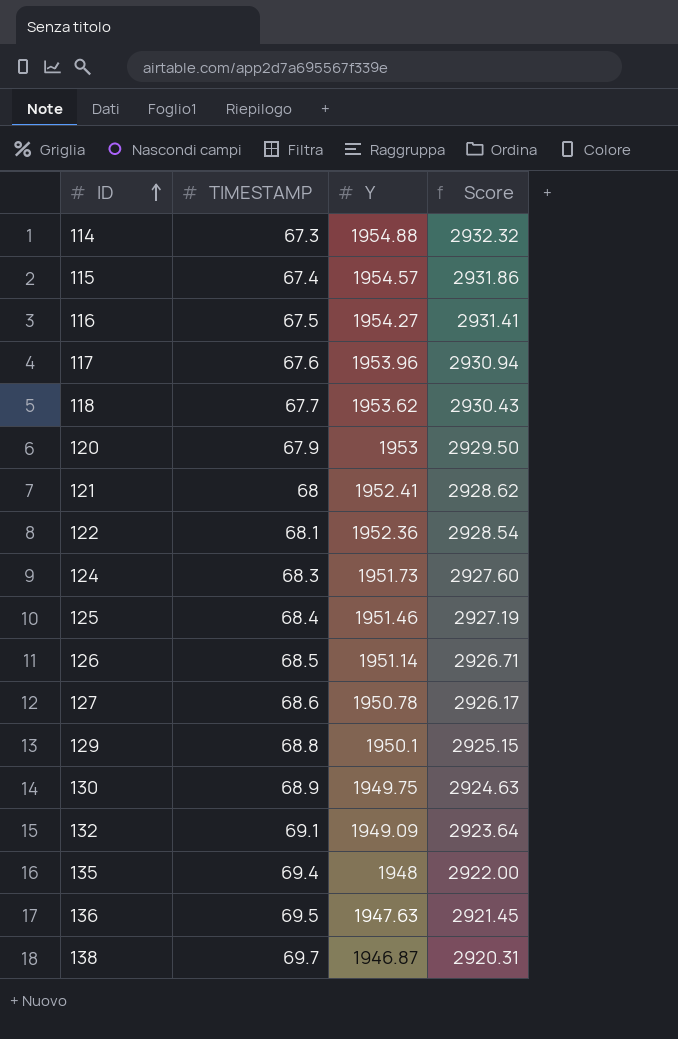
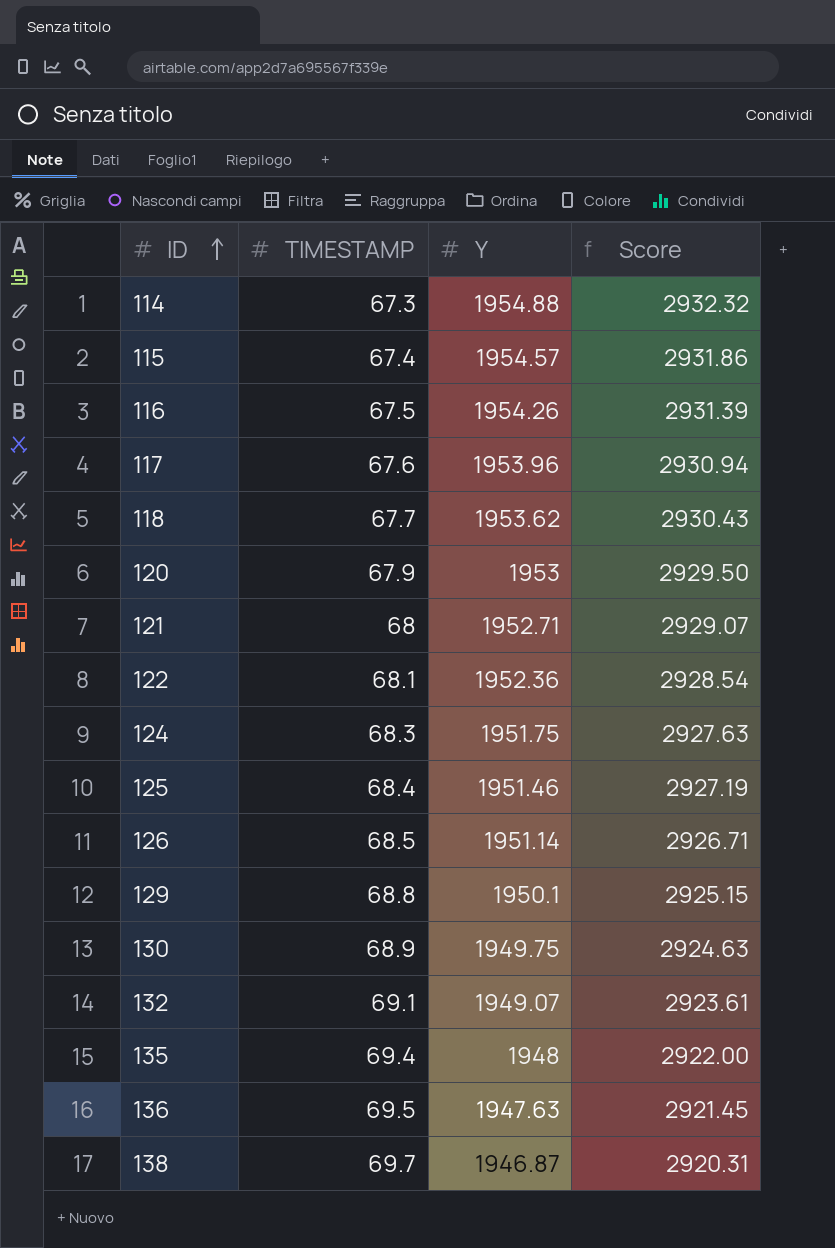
row 127: 68.6 | 1950.78 | 2926.17 -> none
116 | Y: 1954.27 -> 1954.26
116 | Score: 2931.41 -> 2931.39
121 | Y: 1952.41 -> 1952.71
121 | Score: 2928.62 -> 2929.07
124 | Y: 1951.73 -> 1951.75
124 | Score: 2927.60 -> 2927.63
132 | Y: 1949.09 -> 1949.07
132 | Score: 2923.64 -> 2923.61

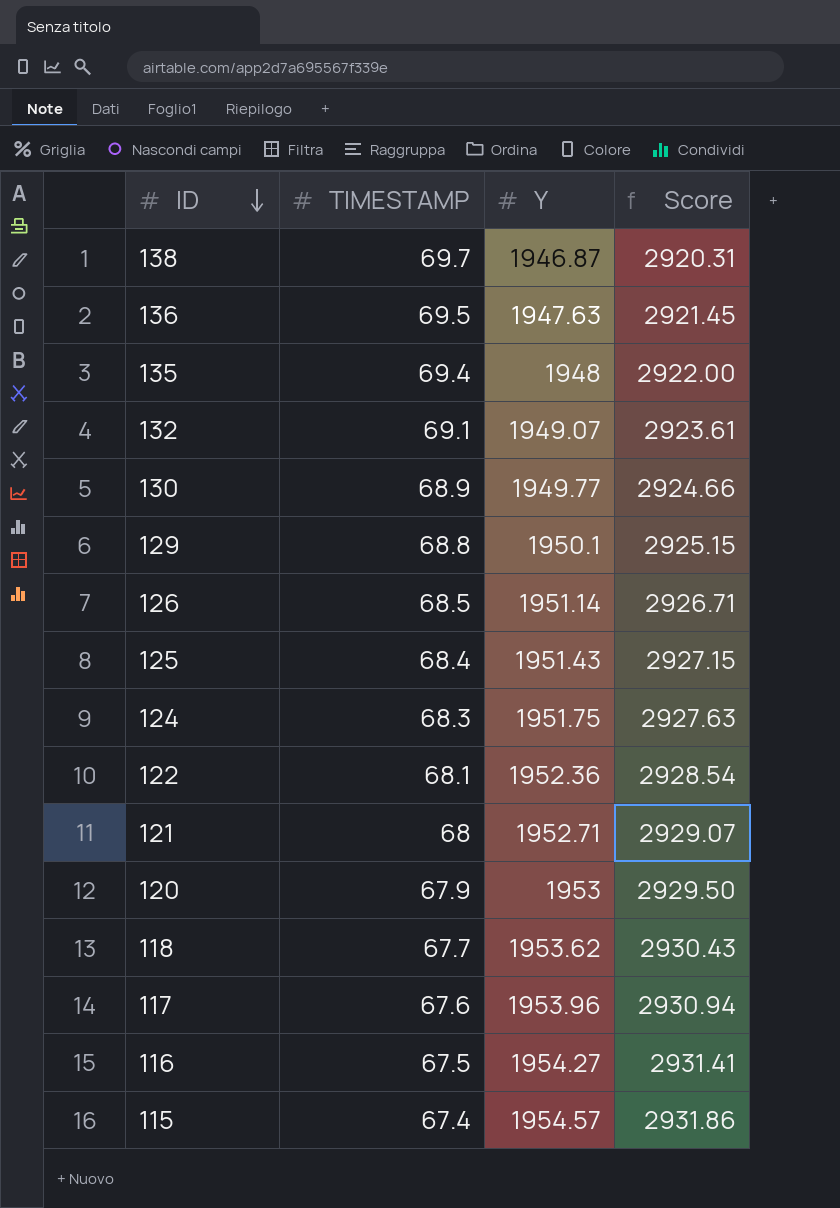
row order: ID ascending -> ID descending
row 114: 67.3 | 1954.88 | 2932.32 -> none
130 | Y: 1949.75 -> 1949.77
130 | Score: 2924.63 -> 2924.66
125 | Y: 1951.46 -> 1951.43
125 | Score: 2927.19 -> 2927.15
116 | Y: 1954.26 -> 1954.27
116 | Score: 2931.39 -> 2931.41

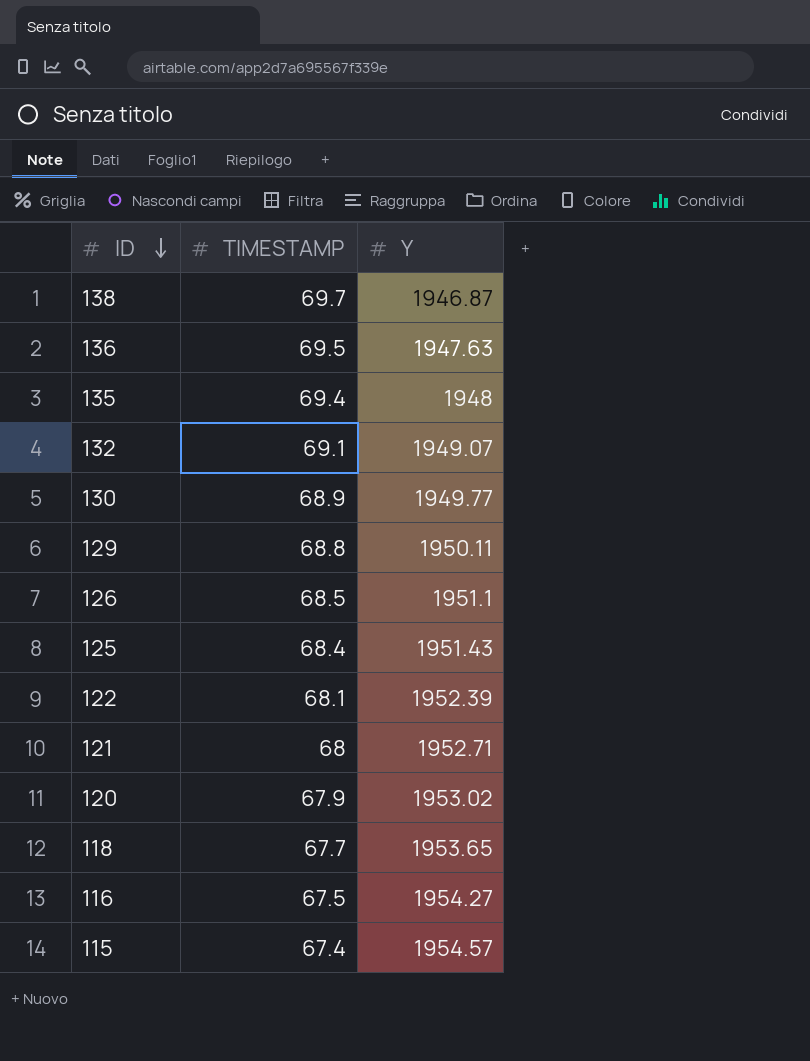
column Score | formula: [Y] * 1.5 -> none
row 124: 68.3 | 1951.75 | 2927.63 -> none
row 117: 67.6 | 1953.96 | 2930.94 -> none
129 | Y: 1950.1 -> 1950.11
126 | Y: 1951.14 -> 1951.1
122 | Y: 1952.36 -> 1952.39
120 | Y: 1953 -> 1953.02
118 | Y: 1953.62 -> 1953.65

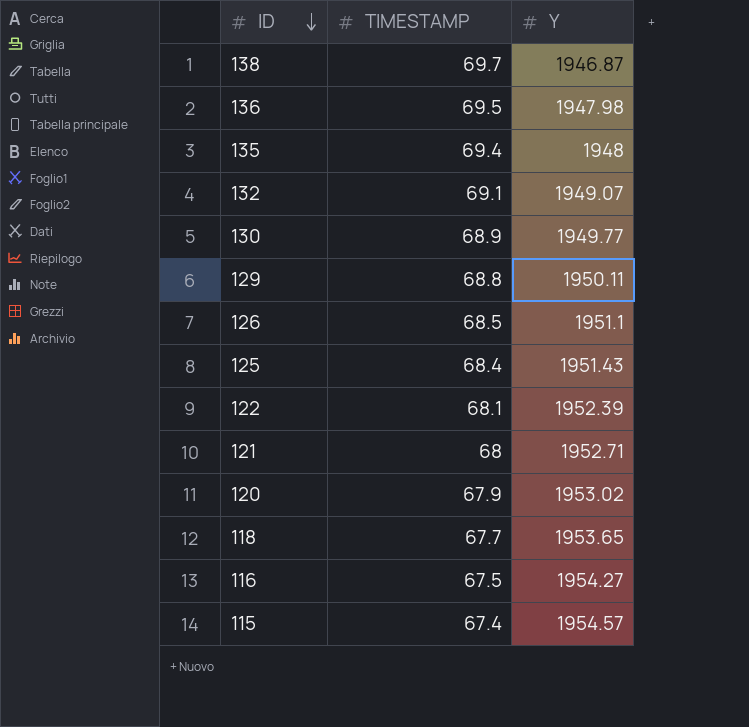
136 | Y: 1947.63 -> 1947.98

